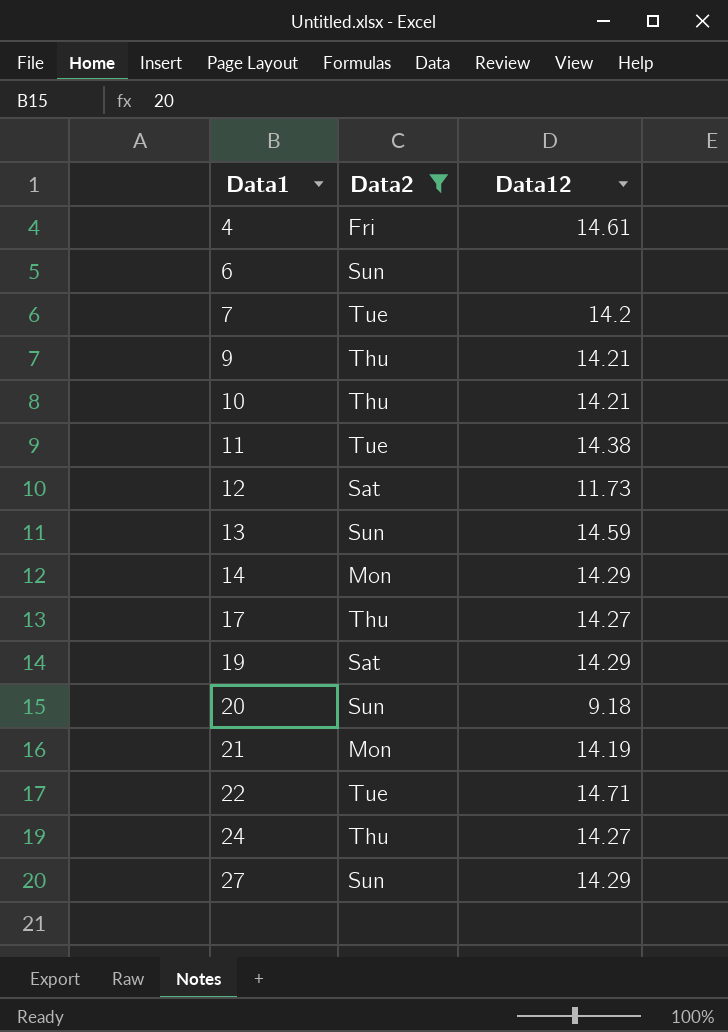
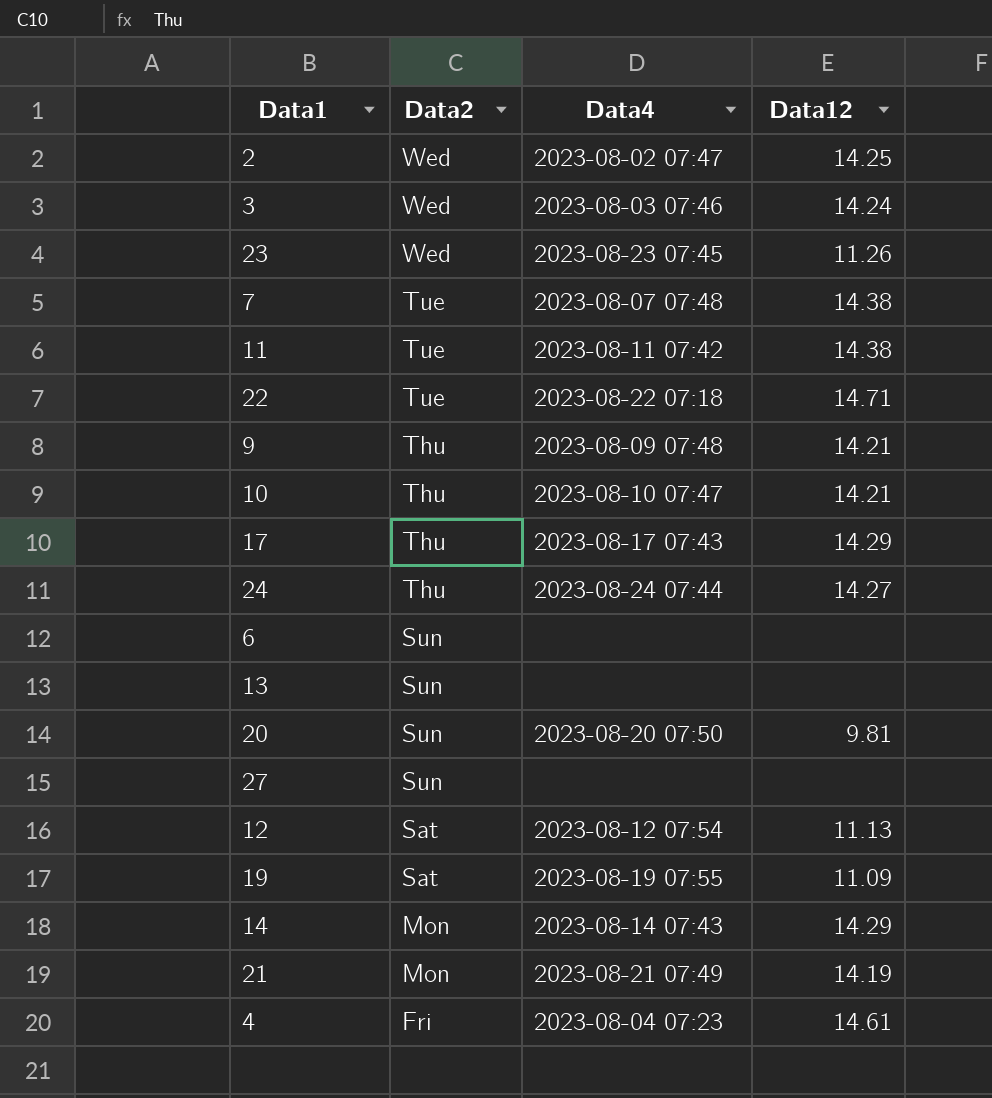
filter: Data2 != Wed -> none
row order: Data1 ascending -> Data2 descending
column Data4 | position: none -> 3
7 | Data12: 14.2 -> 14.38
17 | Data12: 14.27 -> 14.29
13 | Data12: 14.59 -> none
20 | Data12: 9.18 -> 9.81
27 | Data12: 14.29 -> none
12 | Data12: 11.73 -> 11.13
19 | Data12: 14.29 -> 11.09

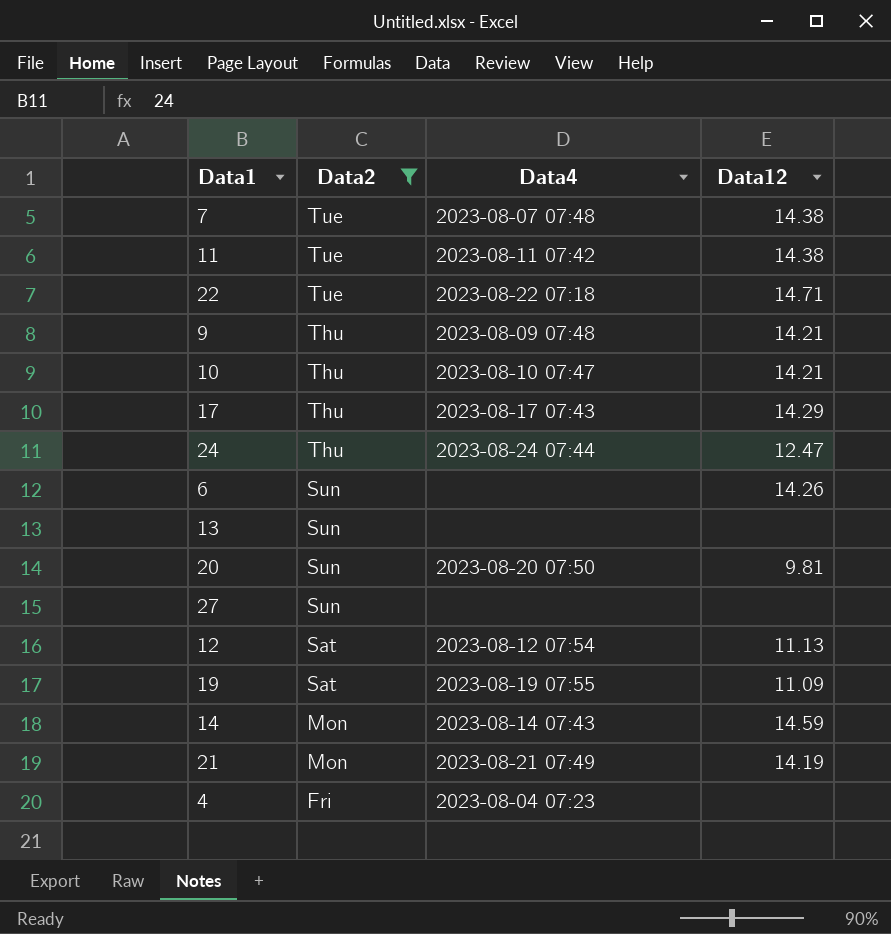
filter: none -> Data2 != Wed
24 | Data12: 14.27 -> 12.47
6 | Data12: none -> 14.26
14 | Data12: 14.29 -> 14.59
4 | Data12: 14.61 -> none

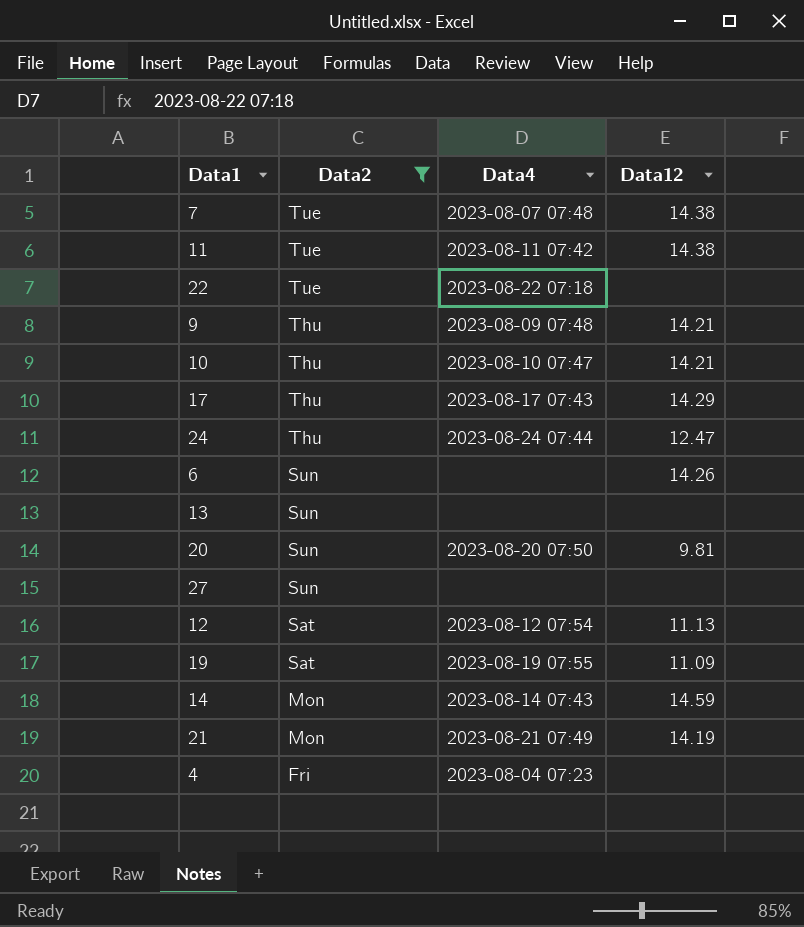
22 | Data12: 14.71 -> none

